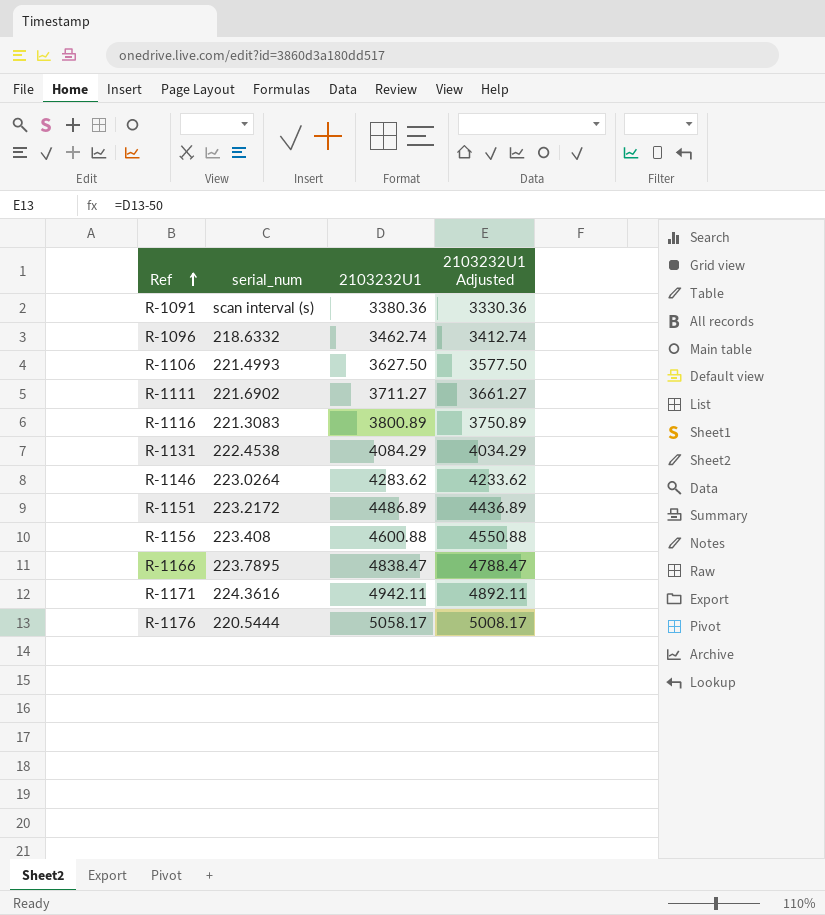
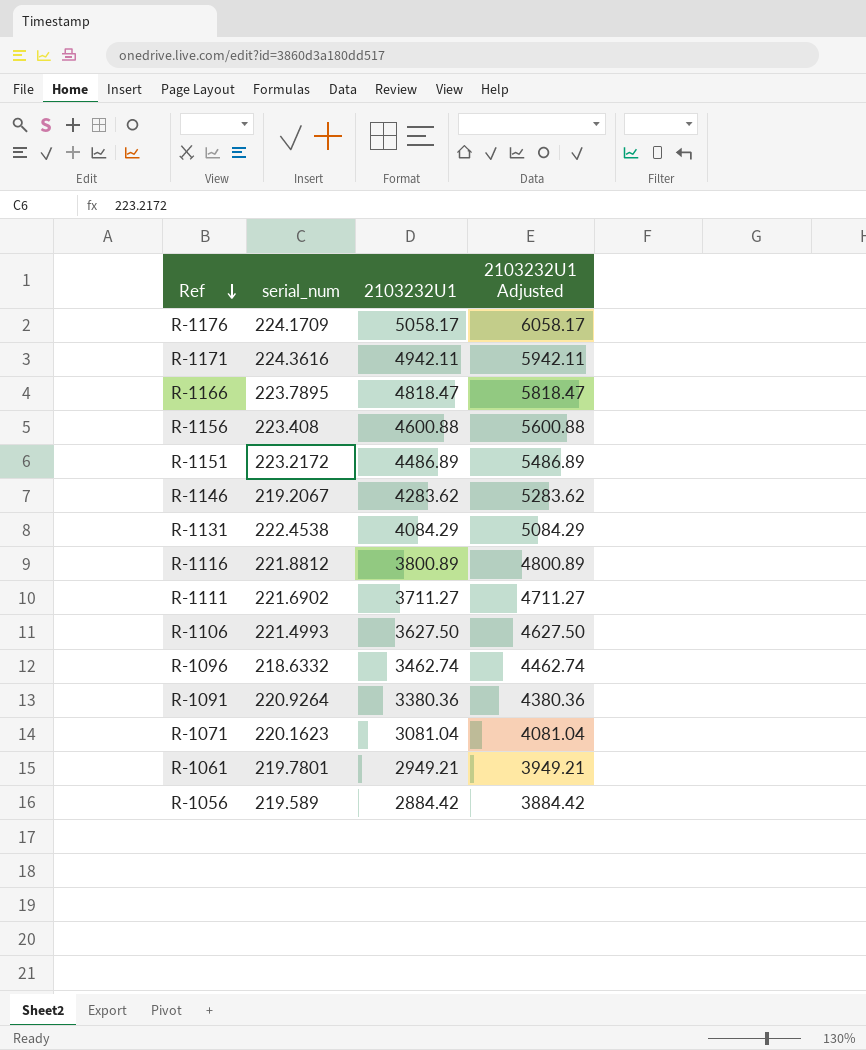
row order: Ref ascending -> Ref descending
column 2103232U1 Adjusted | formula: [2103232U1] - 50 -> [2103232U1] + 1000
R-1176 | serial_num: 220.5444 -> 224.1709
R-1166 | 2103232U1: 4838.47 -> 4818.47
R-1146 | serial_num: 223.0264 -> 219.2067
R-1116 | serial_num: 221.3083 -> 221.8812
R-1091 | serial_num: scan interval (s) -> 220.9264
row R-1071: none -> 220.1623 | 3081.04 | 4081.04
row R-1061: none -> 219.7801 | 2949.21 | 3949.21
row R-1056: none -> 219.589 | 2884.42 | 3884.42

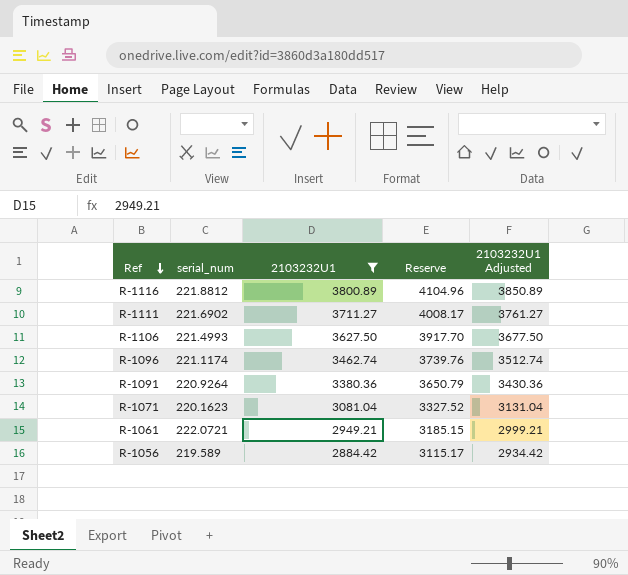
filter: none -> 2103232U1 <= 3800.89
column Reserve | formula: none -> [2103232U1] * 1.08
column 2103232U1 Adjusted | formula: [2103232U1] + 1000 -> [2103232U1] + 50
R-1096 | serial_num: 218.6332 -> 221.1174
R-1061 | serial_num: 219.7801 -> 222.0721

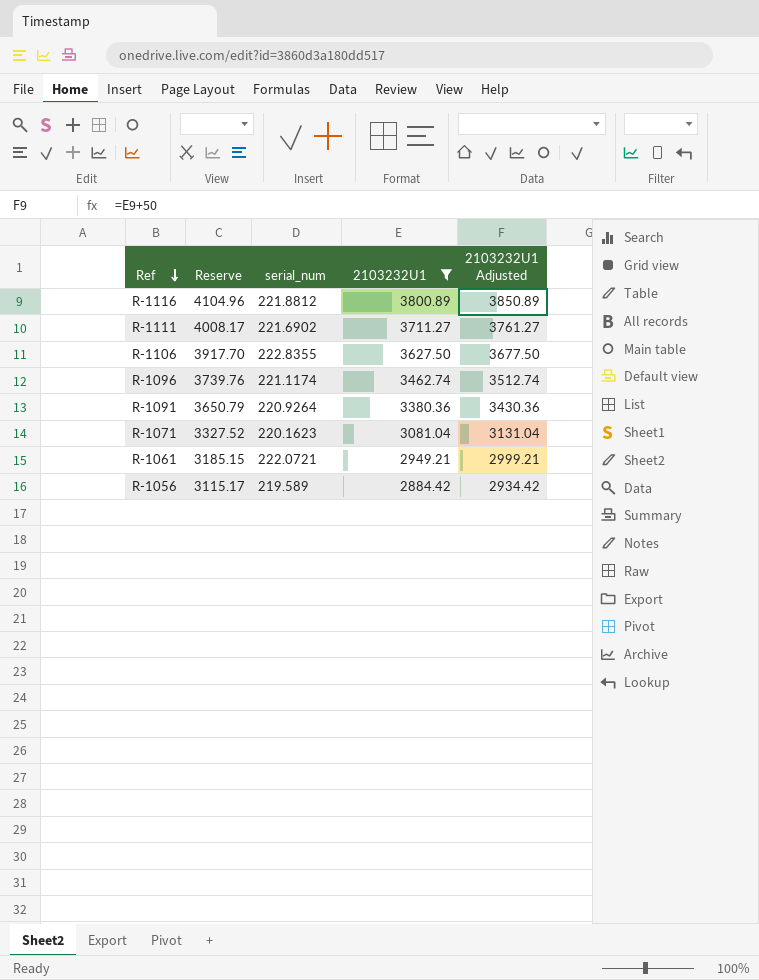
column Reserve | position: 4 -> 2
R-1106 | serial_num: 221.4993 -> 222.8355

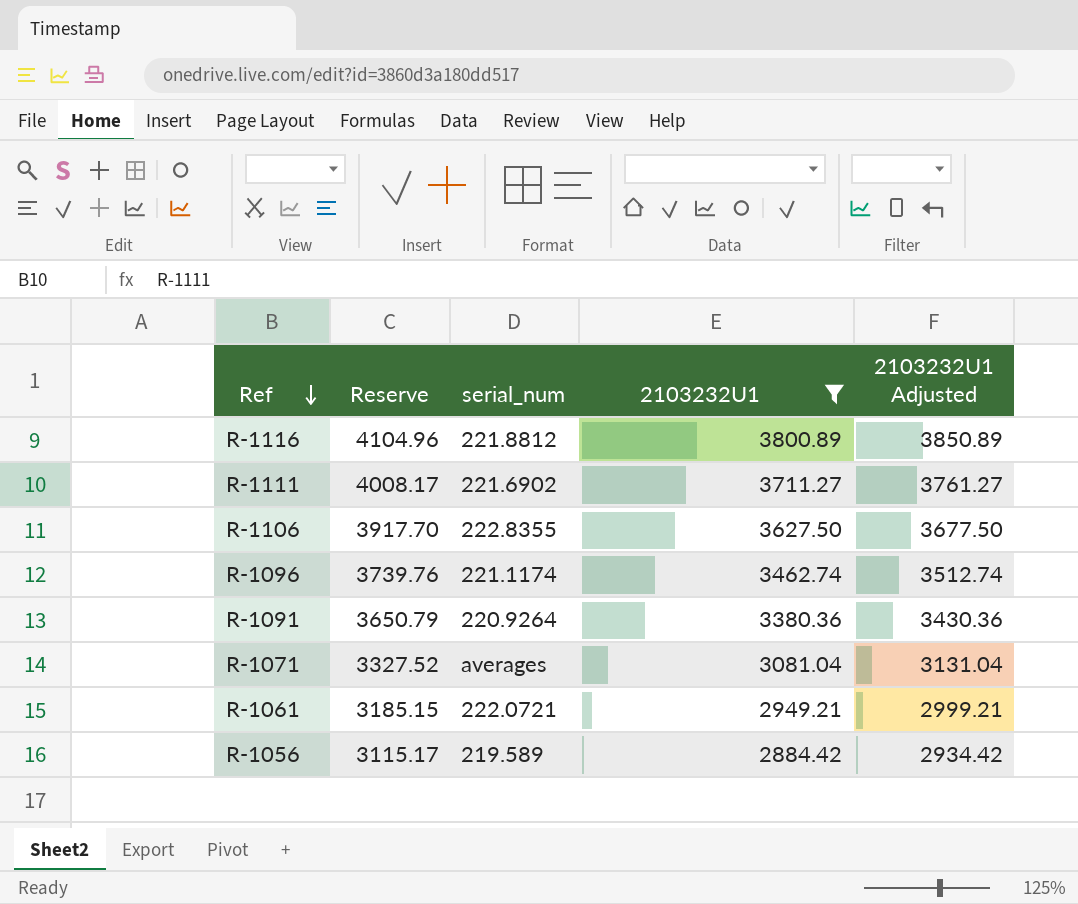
R-1071 | serial_num: 220.1623 -> averages

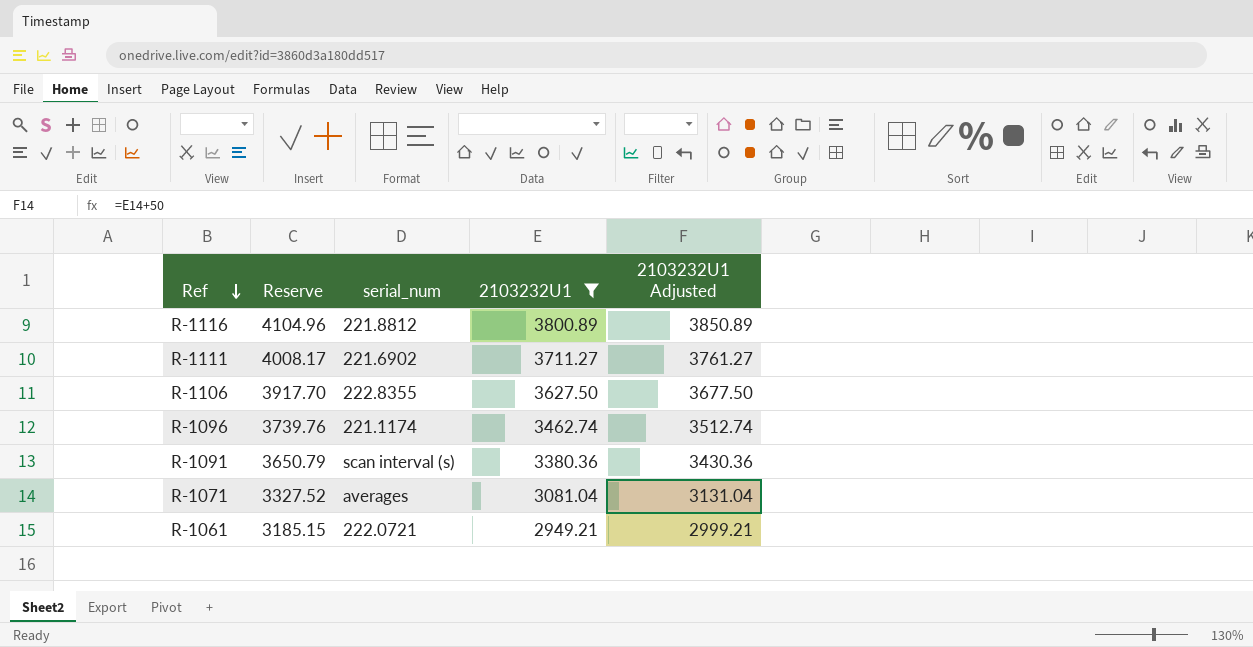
row R-1056: 3115.17 | 219.589 | 2884.42 | 2934.42 -> none
R-1091 | serial_num: 220.9264 -> scan interval (s)

